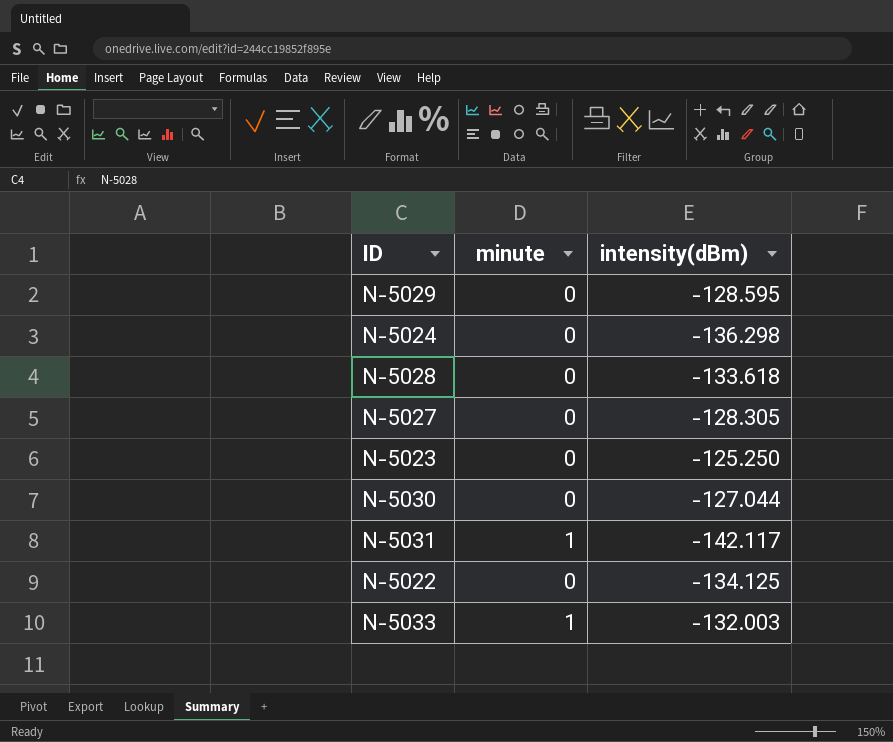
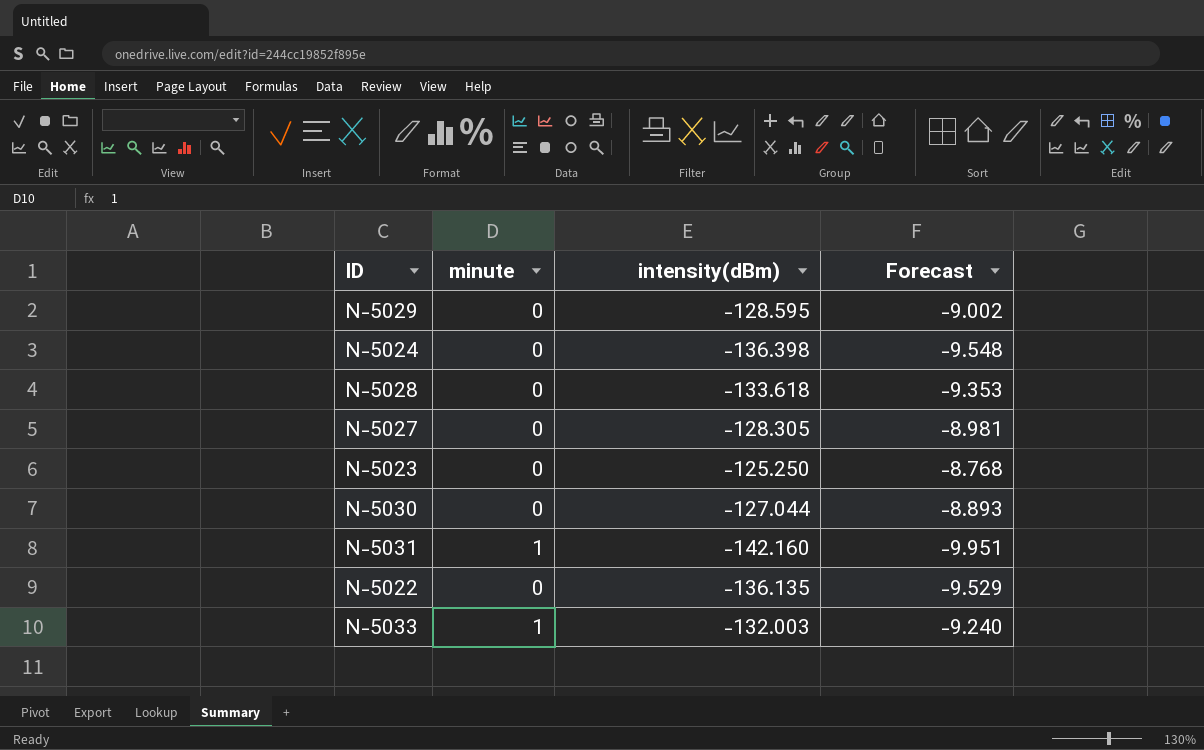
column Forecast | formula: none -> [intensity(dBm)] * 0.07
N-5024 | intensity(dBm): -136.298 -> -136.398
N-5031 | intensity(dBm): -142.117 -> -142.160
N-5022 | intensity(dBm): -134.125 -> -136.135

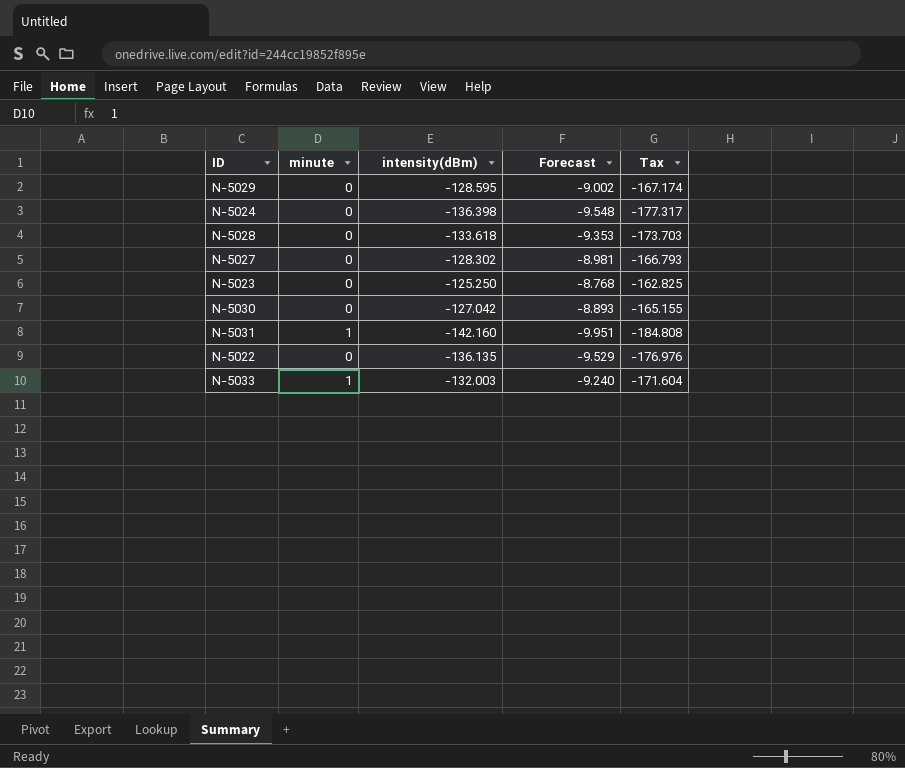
column Tax | formula: none -> [intensity(dBm)] * 1.3
N-5027 | intensity(dBm): -128.305 -> -128.302
N-5030 | intensity(dBm): -127.044 -> -127.042

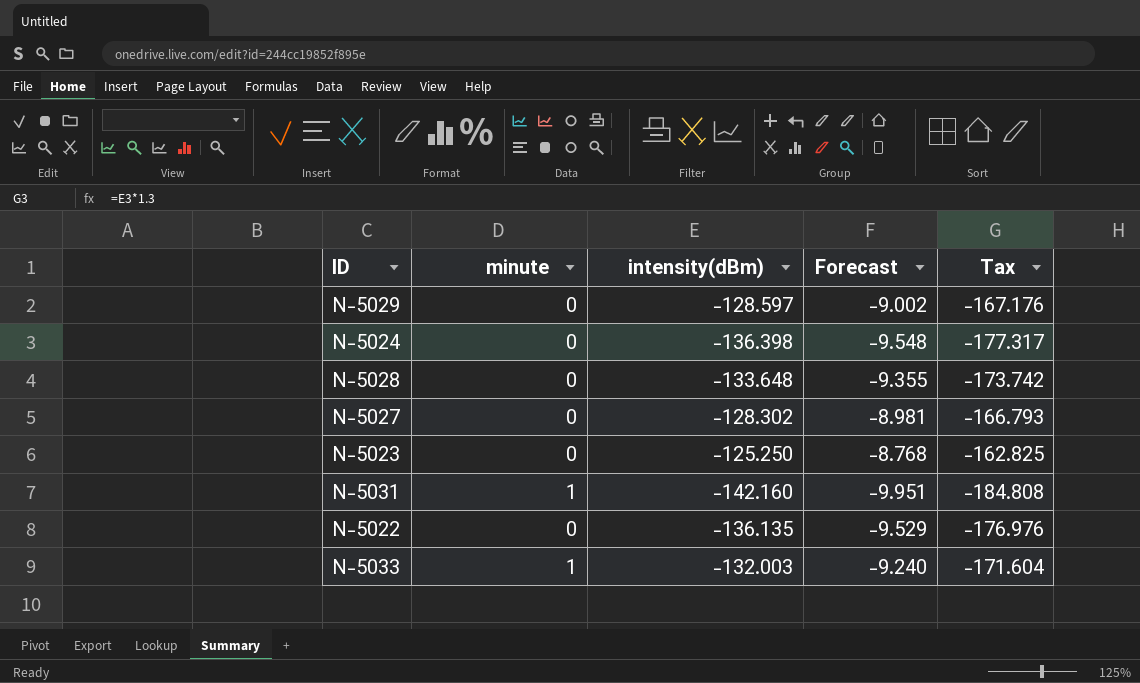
row N-5030: 0 | -127.042 | -8.893 | -165.155 -> none
N-5029 | intensity(dBm): -128.595 -> -128.597
N-5029 | Tax: -167.174 -> -167.176
N-5028 | intensity(dBm): -133.618 -> -133.648
N-5028 | Forecast: -9.353 -> -9.355
N-5028 | Tax: -173.703 -> -173.742

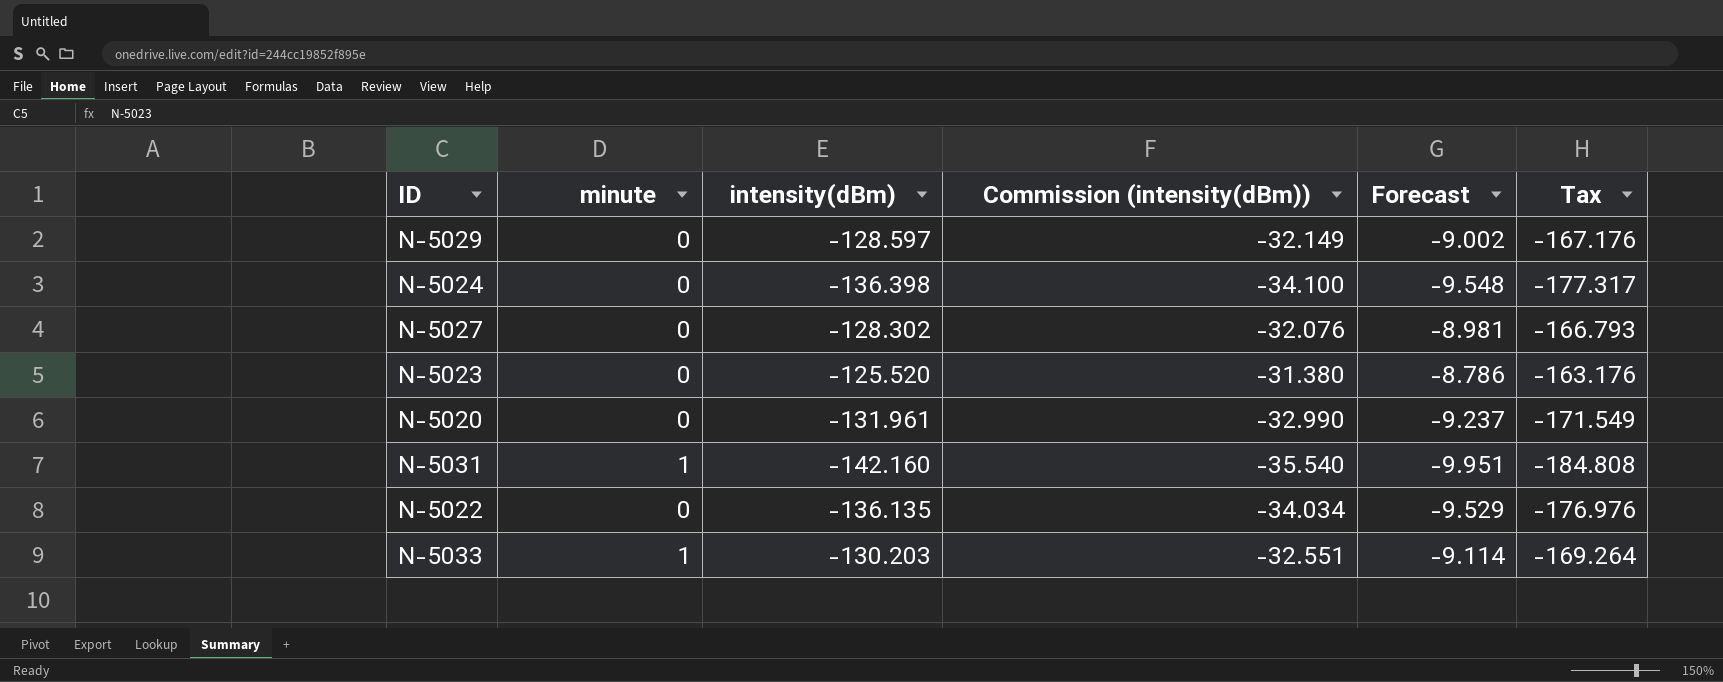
column Commission (intensity(dBm)) | formula: none -> [intensity(dBm)] * 0.25
row N-5028: 0 | -133.648 | -9.355 | -173.742 -> none
N-5023 | intensity(dBm): -125.250 -> -125.520
N-5023 | Forecast: -8.768 -> -8.786
N-5023 | Tax: -162.825 -> -163.176
row N-5020: none -> 0 | -131.961 | -32.990 | -9.237 | -171.549
N-5033 | intensity(dBm): -132.003 -> -130.203
N-5033 | Forecast: -9.240 -> -9.114
N-5033 | Tax: -171.604 -> -169.264

